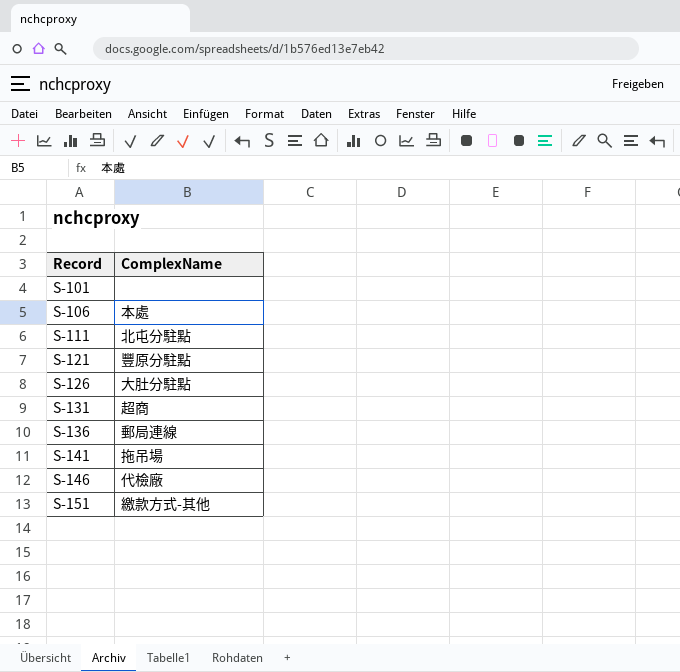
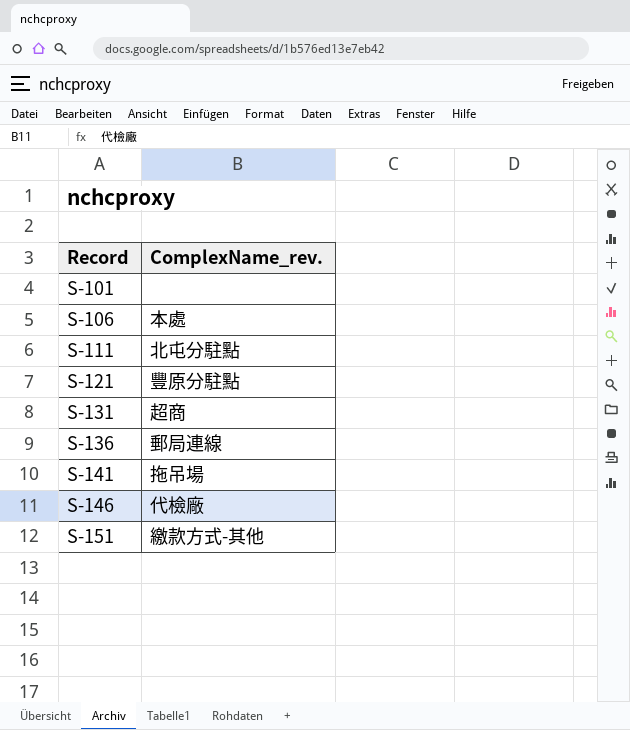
column name: ComplexName -> ComplexName_rev.
row S-126: 大肚分駐點 -> none

